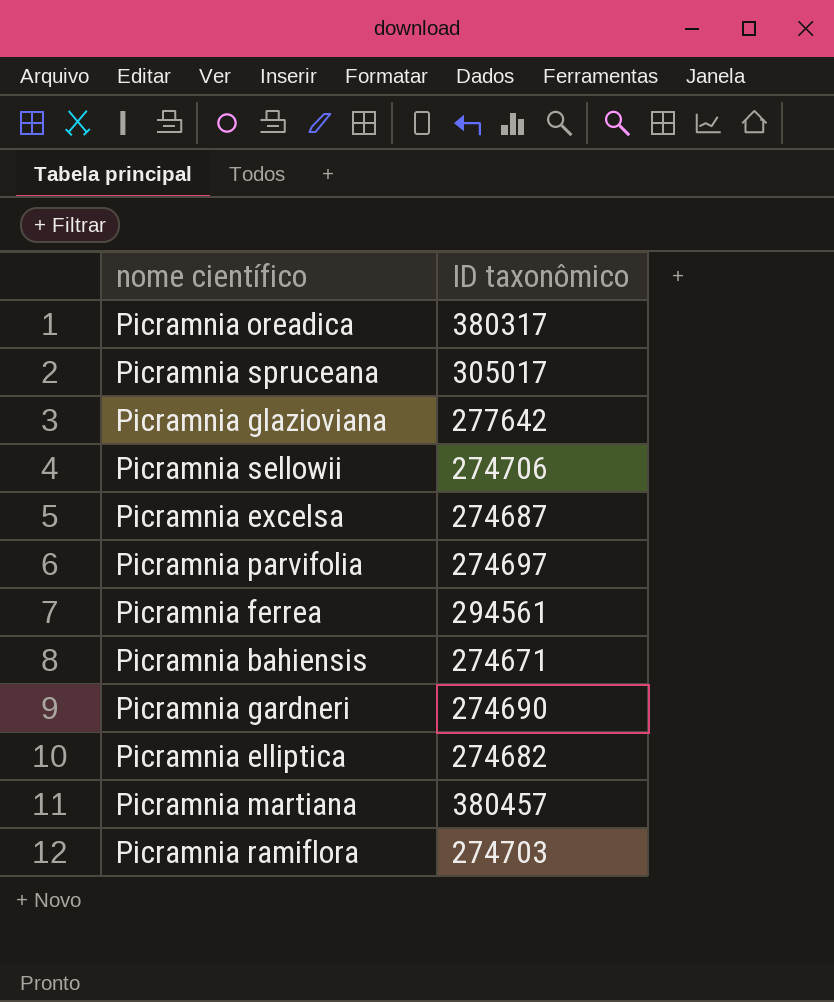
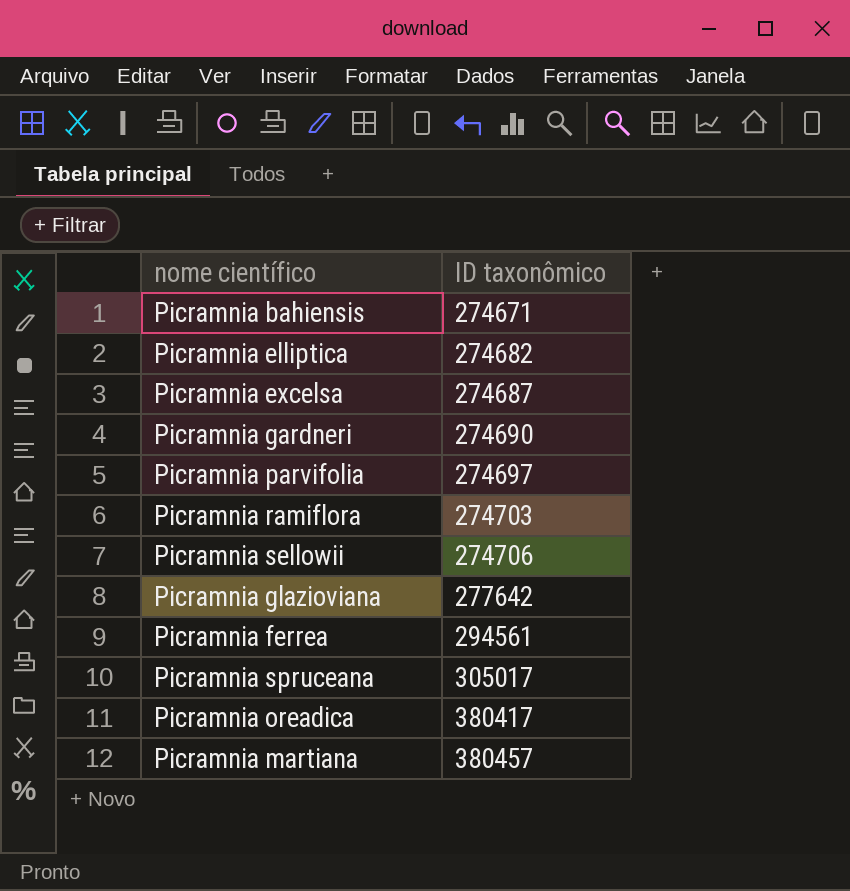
row order: none -> ID taxonômico ascending
Picramnia oreadica | ID taxonômico: 380317 -> 380417

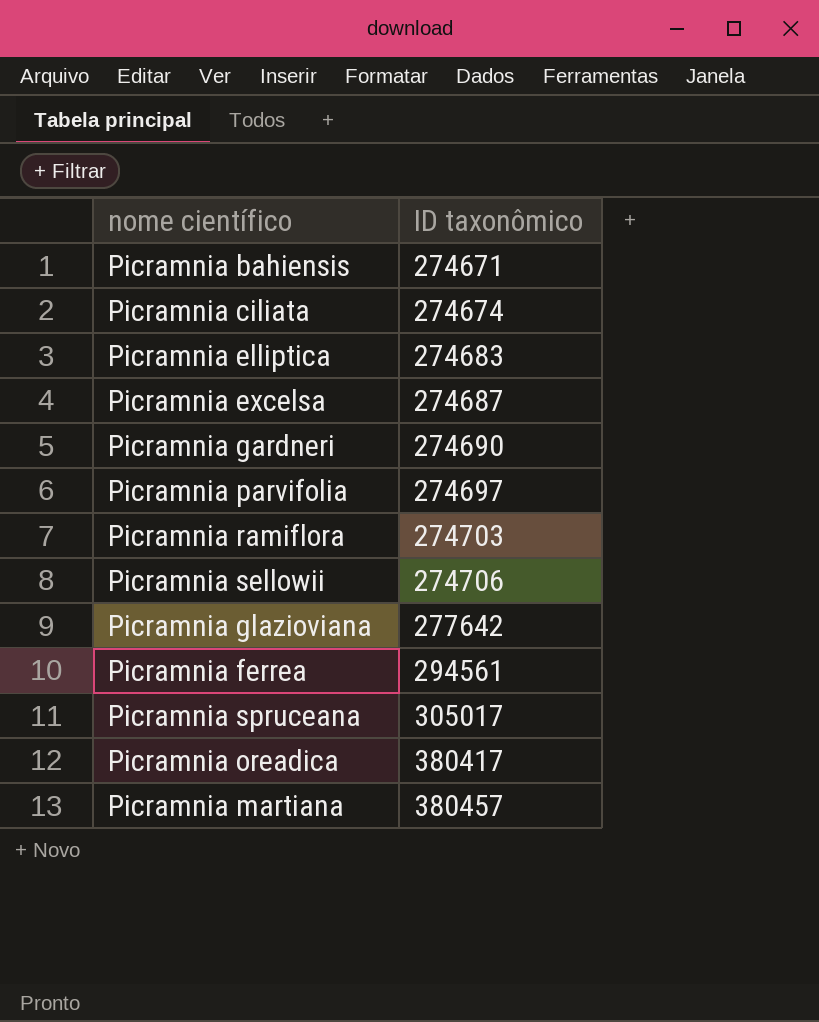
row Picramnia ciliata: none -> 274674
Picramnia elliptica | ID taxonômico: 274682 -> 274683

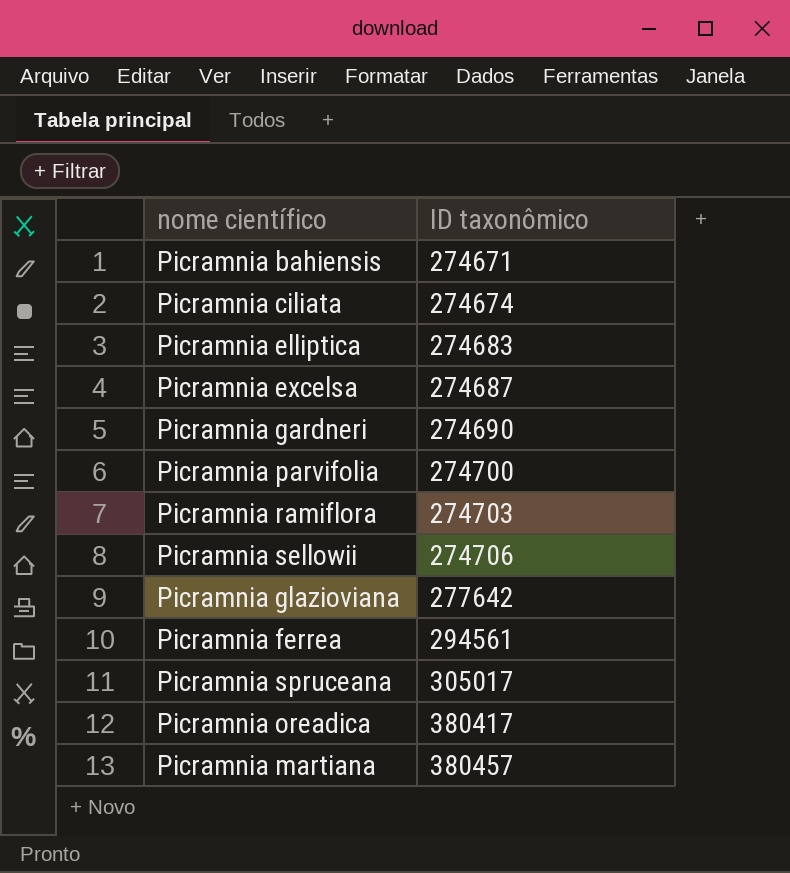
Picramnia parvifolia | ID taxonômico: 274697 -> 274700

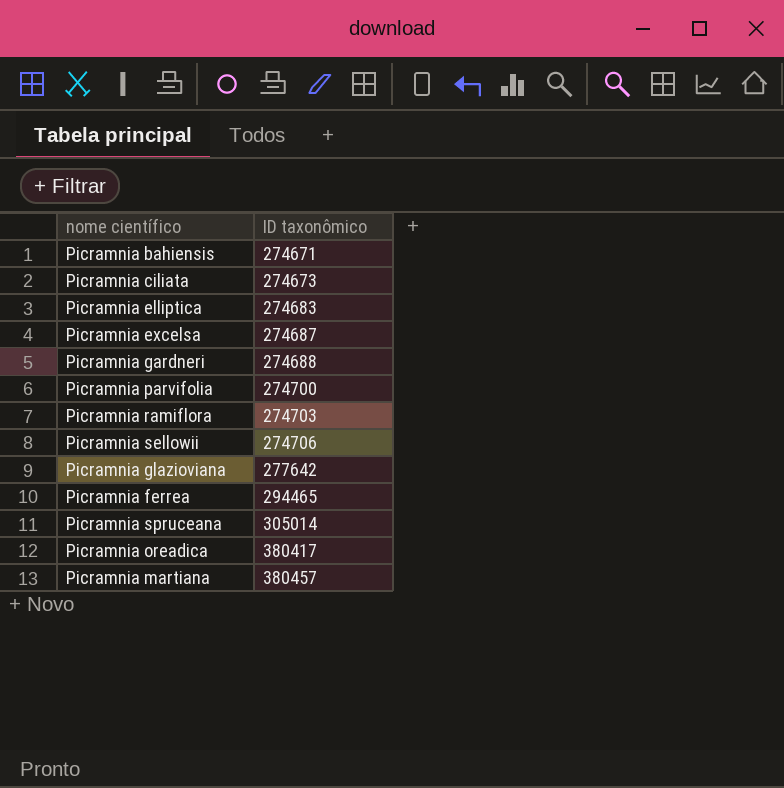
Picramnia ciliata | ID taxonômico: 274674 -> 274673
Picramnia gardneri | ID taxonômico: 274690 -> 274688
Picramnia ferrea | ID taxonômico: 294561 -> 294465
Picramnia spruceana | ID taxonômico: 305017 -> 305014

